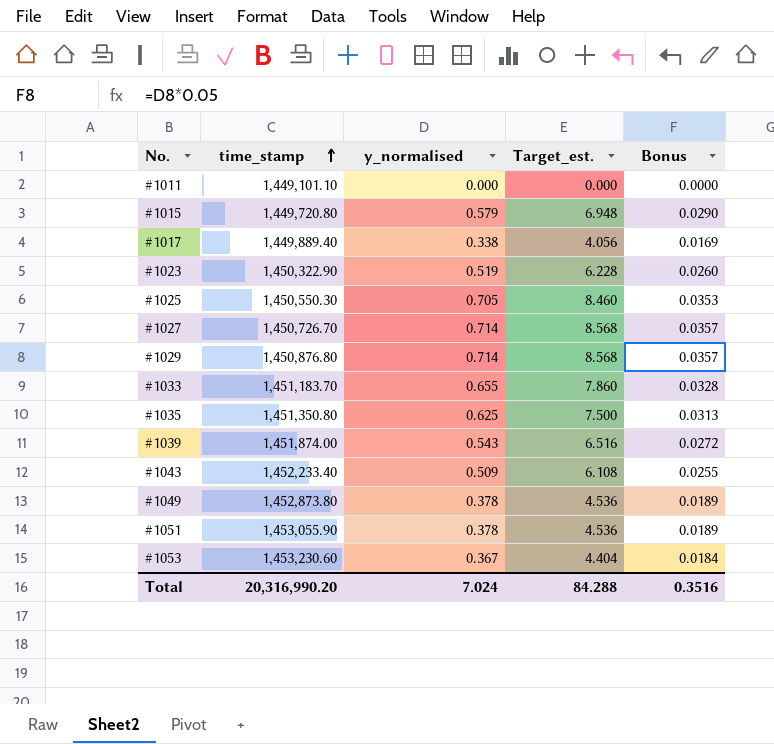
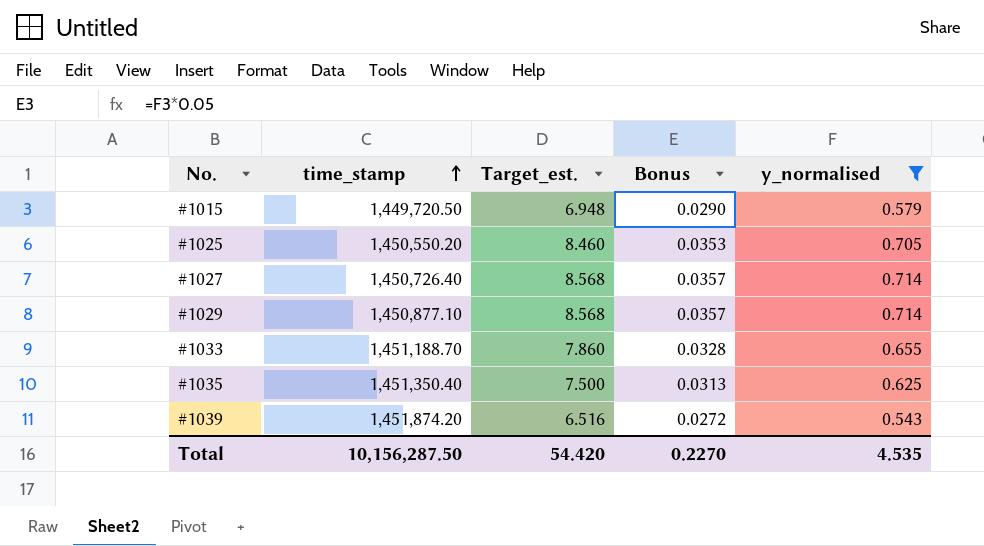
filter: none -> y_normalised >= 0.543
column y_normalised | position: 3 -> 5
#1015 | time_stamp: 1,449,720.80 -> 1,449,720.50
#1025 | time_stamp: 1,450,550.30 -> 1,450,550.20
#1027 | time_stamp: 1,450,726.70 -> 1,450,726.40
#1029 | time_stamp: 1,450,876.80 -> 1,450,877.10
#1033 | time_stamp: 1,451,183.70 -> 1,451,188.70
#1035 | time_stamp: 1,451,350.80 -> 1,451,350.40
#1039 | time_stamp: 1,451,874.00 -> 1,451,874.20
Total | time_stamp: 20,316,990.20 -> 10,156,287.50
Total | Target_est.: 84.288 -> 54.420
Total | Bonus: 0.3516 -> 0.2270
Total | y_normalised: 7.024 -> 4.535

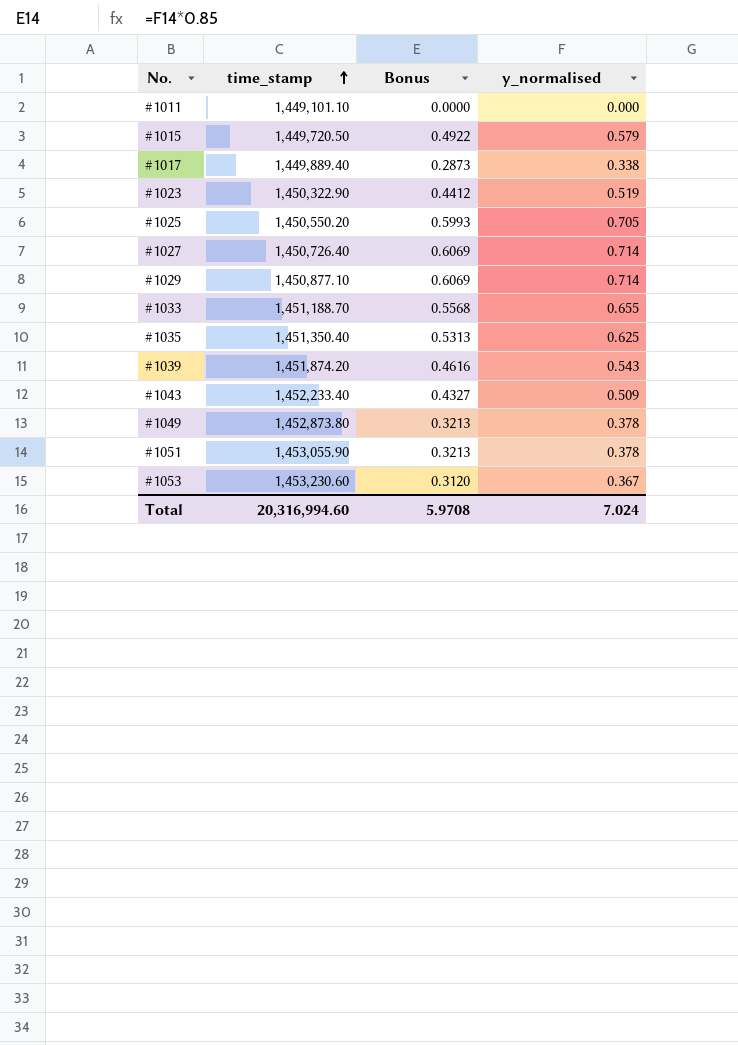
filter: y_normalised >= 0.543 -> none
column Target_est. | formula: [y_normalised] * 12 -> none
column Bonus | formula: [y_normalised] * 0.05 -> [y_normalised] * 0.85
Total | time_stamp: 10,156,287.50 -> 20,316,994.60
Total | Bonus: 0.2270 -> 5.9708
Total | y_normalised: 4.535 -> 7.024

